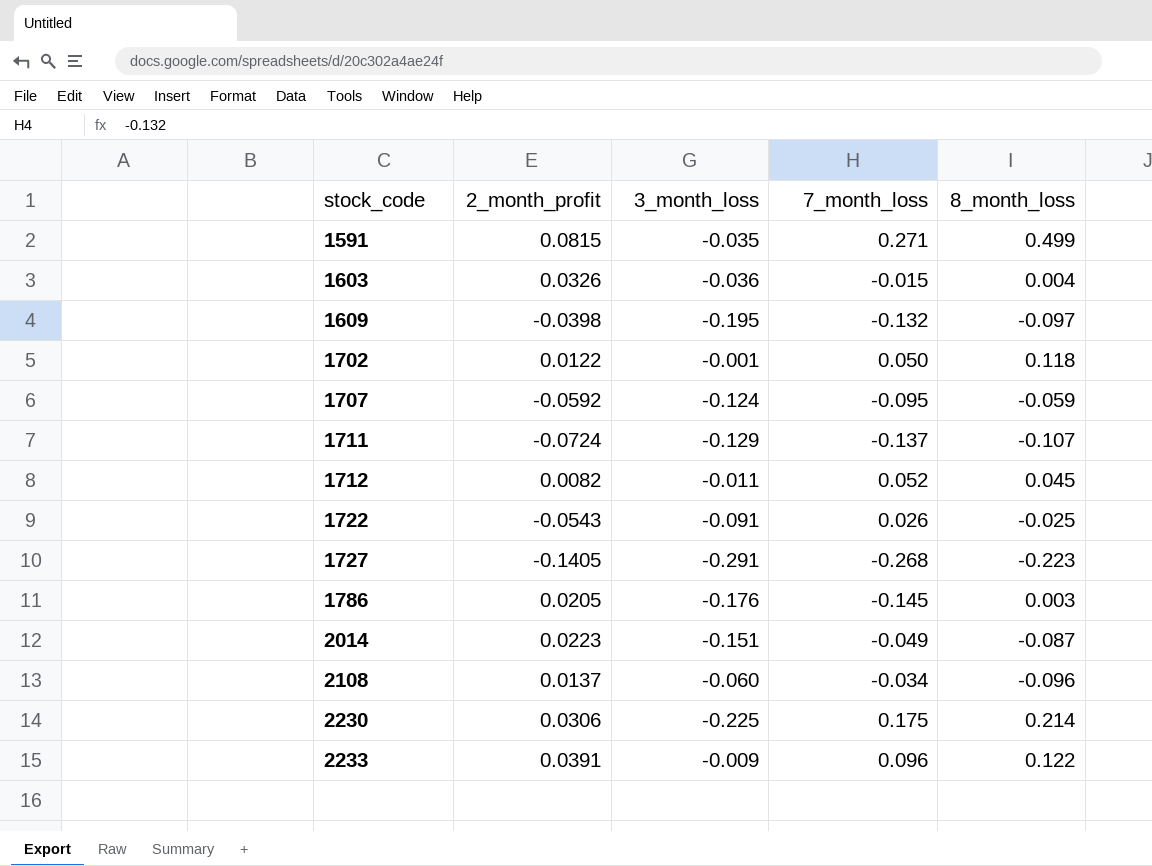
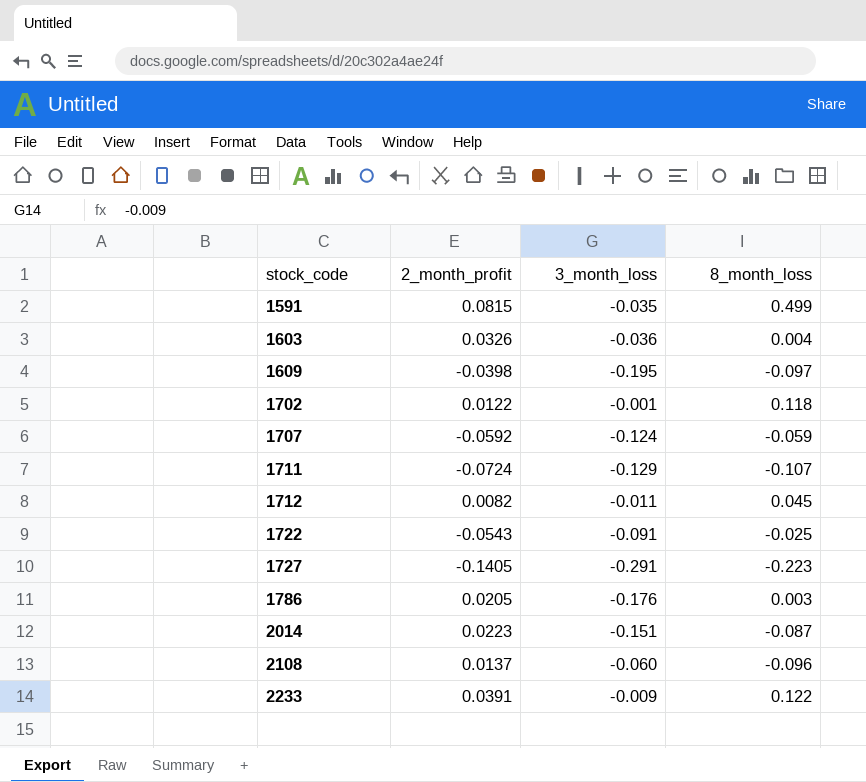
column 7_month_loss | position: 4 -> none
row 2230: 0.0306 | -0.225 | 0.175 | 0.214 -> none

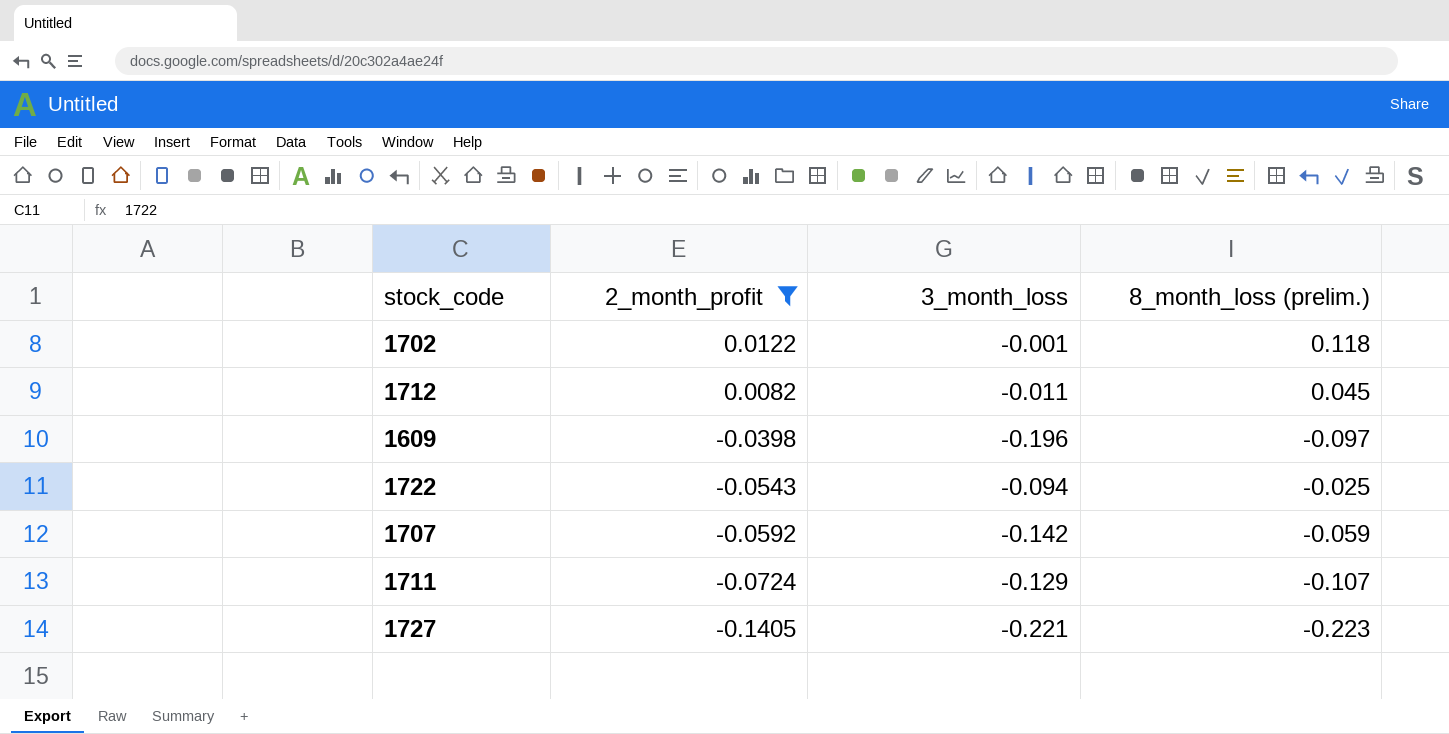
filter: none -> 2_month_profit <= 0.0122
row order: stock_code ascending -> 2_month_profit descending
column name: 8_month_loss -> 8_month_loss (prelim.)
1609 | 3_month_loss: -0.195 -> -0.196
1722 | 3_month_loss: -0.091 -> -0.094
1707 | 3_month_loss: -0.124 -> -0.142
1727 | 3_month_loss: -0.291 -> -0.221

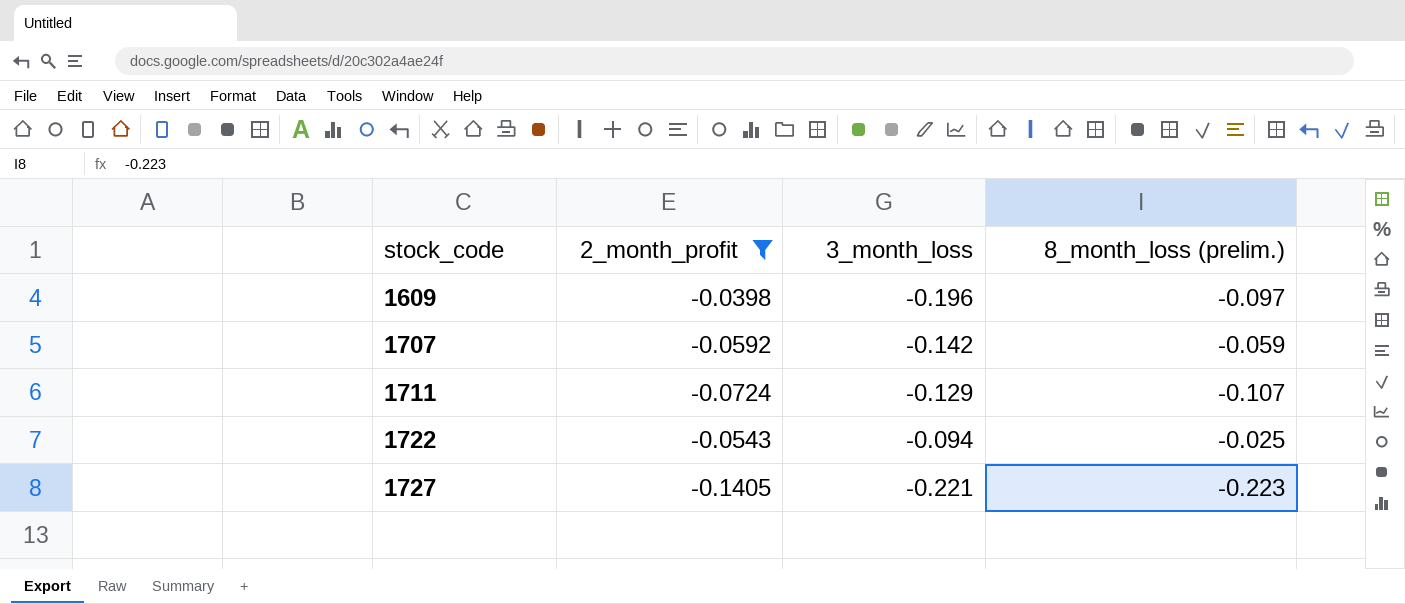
row order: 2_month_profit descending -> stock_code ascending
row 1702: 0.0122 | -0.001 | 0.118 -> none
row 1712: 0.0082 | -0.011 | 0.045 -> none

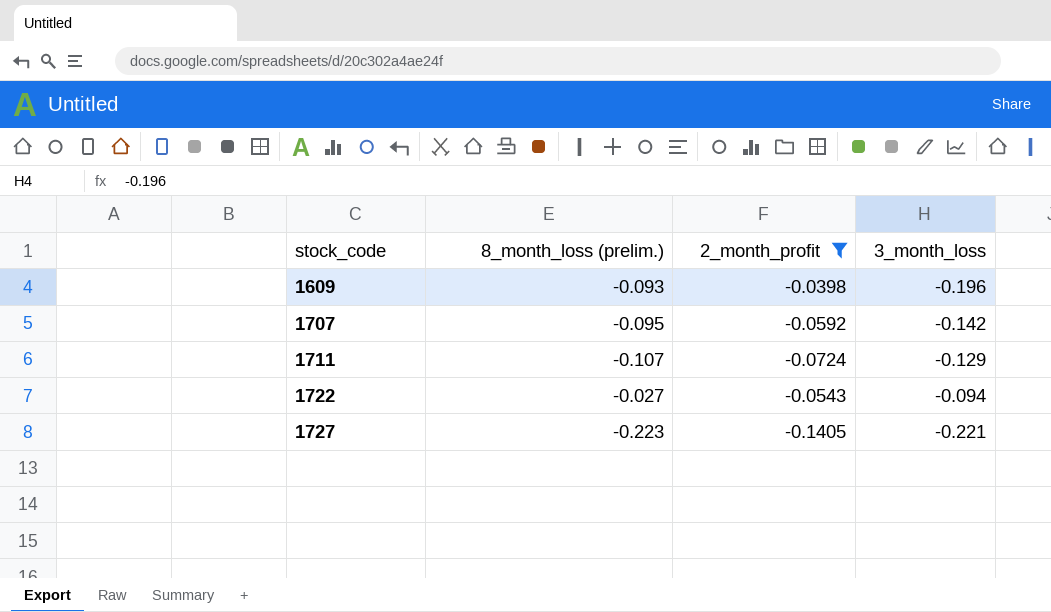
column 8_month_loss (prelim.) | position: 4 -> 2
1609 | 8_month_loss (prelim.): -0.097 -> -0.093
1707 | 8_month_loss (prelim.): -0.059 -> -0.095
1722 | 8_month_loss (prelim.): -0.025 -> -0.027

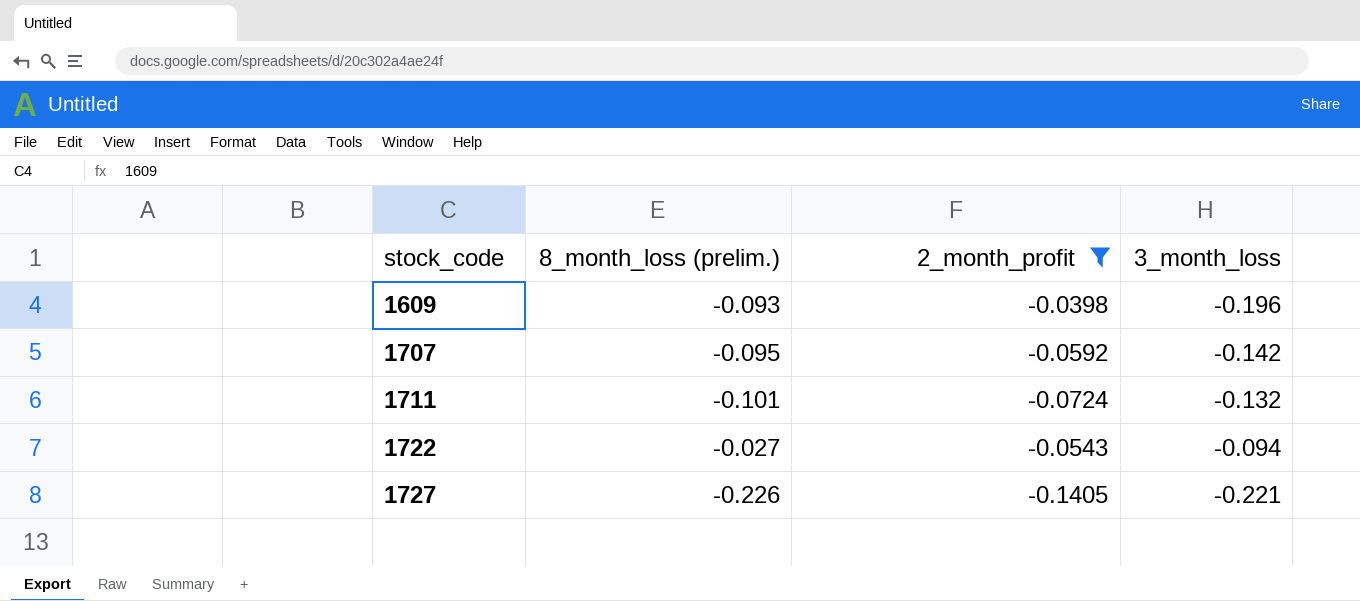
1711 | 8_month_loss (prelim.): -0.107 -> -0.101
1711 | 3_month_loss: -0.129 -> -0.132
1727 | 8_month_loss (prelim.): -0.223 -> -0.226

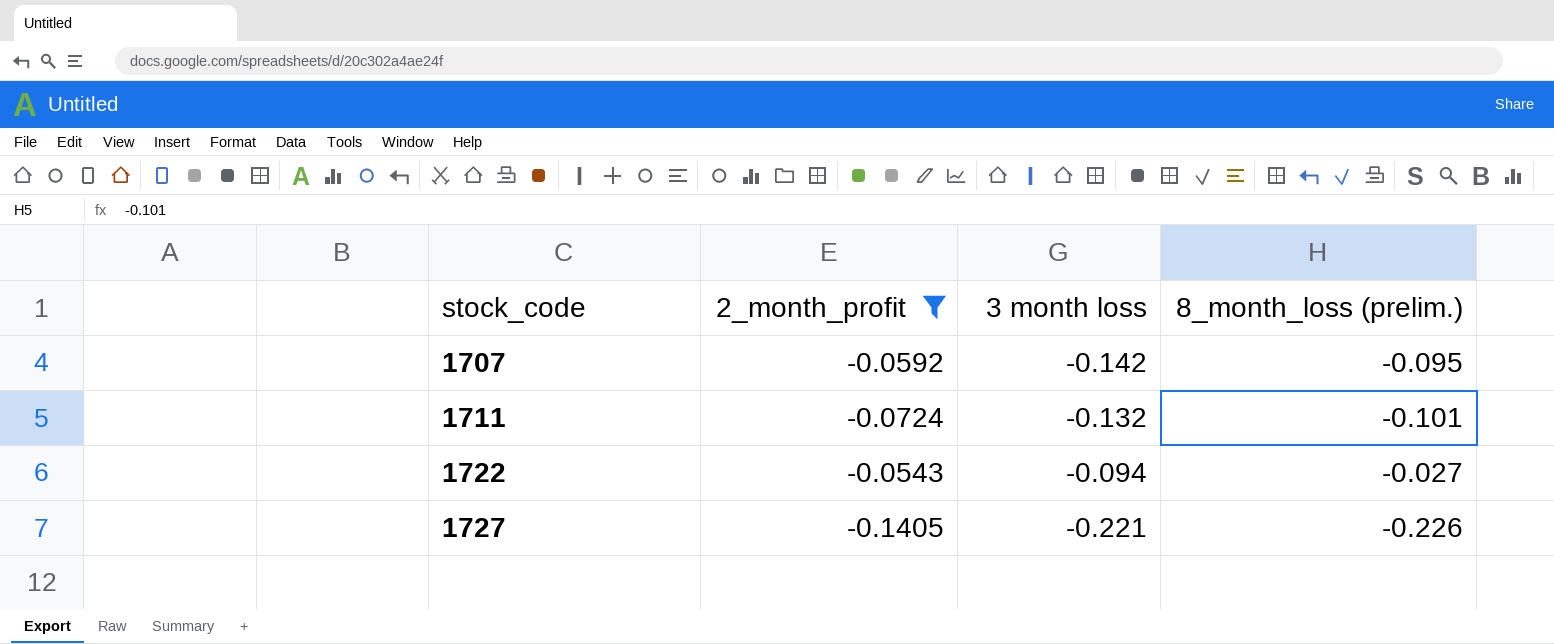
column name: 3_month_loss -> 3 month loss
column 8_month_loss (prelim.) | position: 2 -> 4
row 1609: -0.093 | -0.0398 | -0.196 -> none

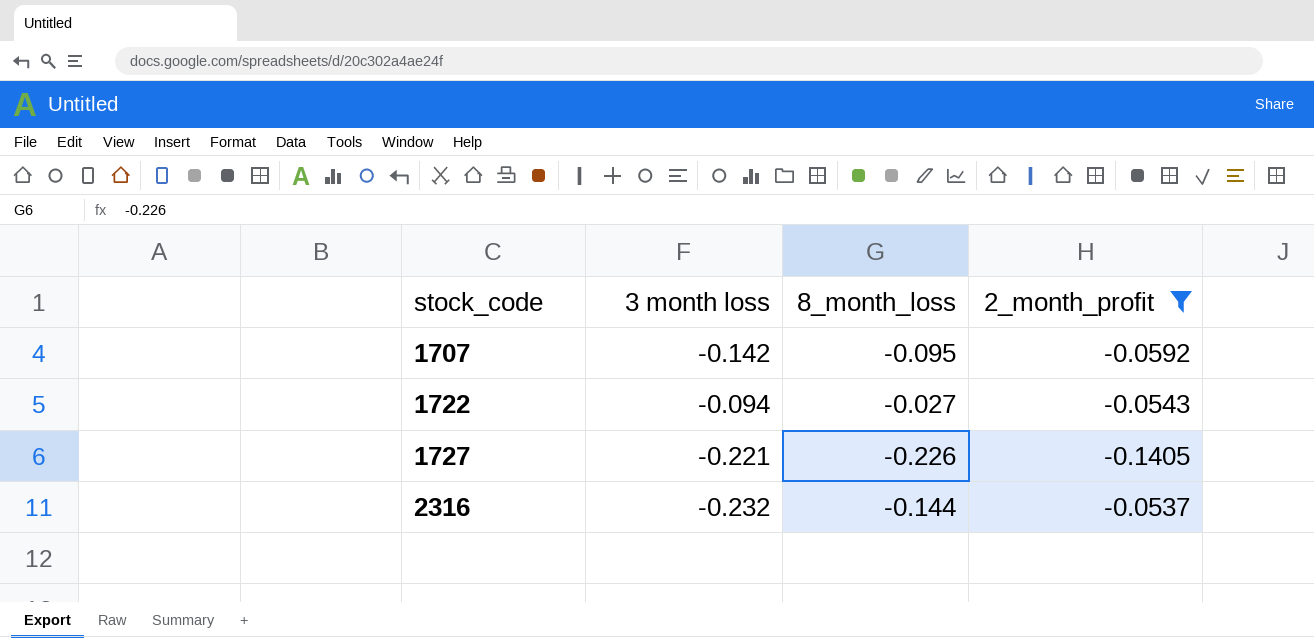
column name: 8_month_loss (prelim.) -> 8_month_loss
column 2_month_profit | position: 2 -> 4
row 1711: -0.0724 | -0.132 | -0.101 -> none
row 2316: none -> -0.232 | -0.144 | -0.0537

